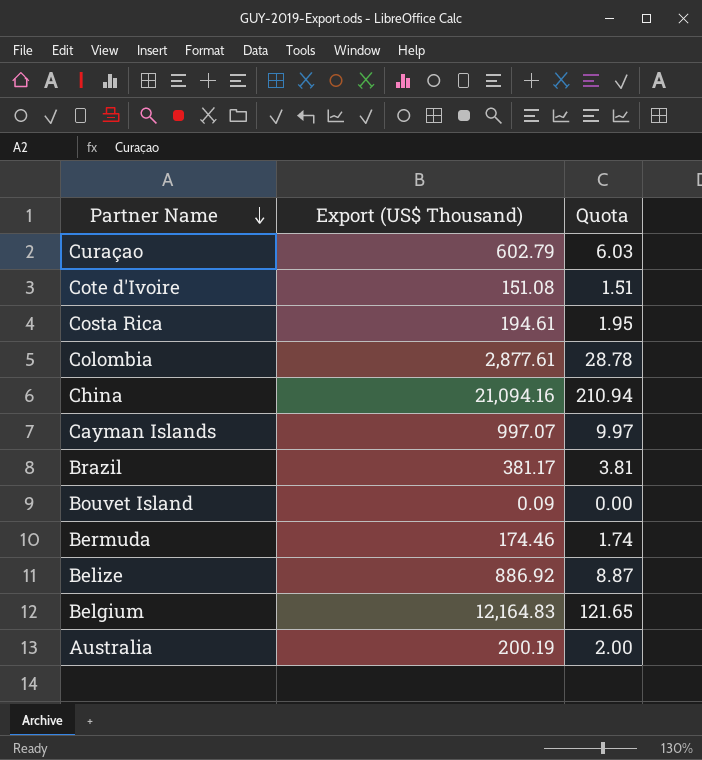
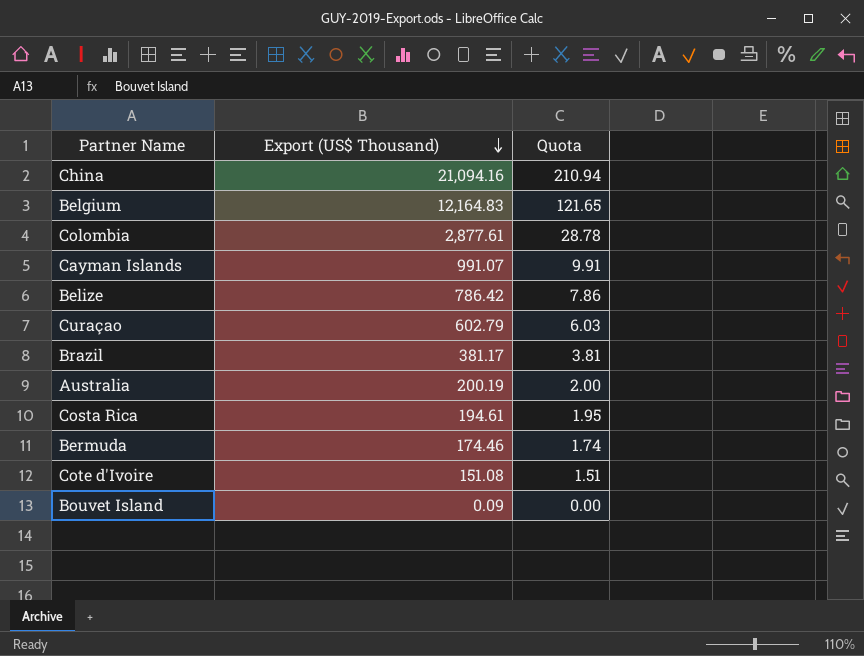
row order: Partner Name descending -> Export (US$ Thousand) descending
Cayman Islands | Export (US$ Thousand): 997.07 -> 991.07
Cayman Islands | Quota: 9.97 -> 9.91
Belize | Export (US$ Thousand): 886.92 -> 786.42
Belize | Quota: 8.87 -> 7.86

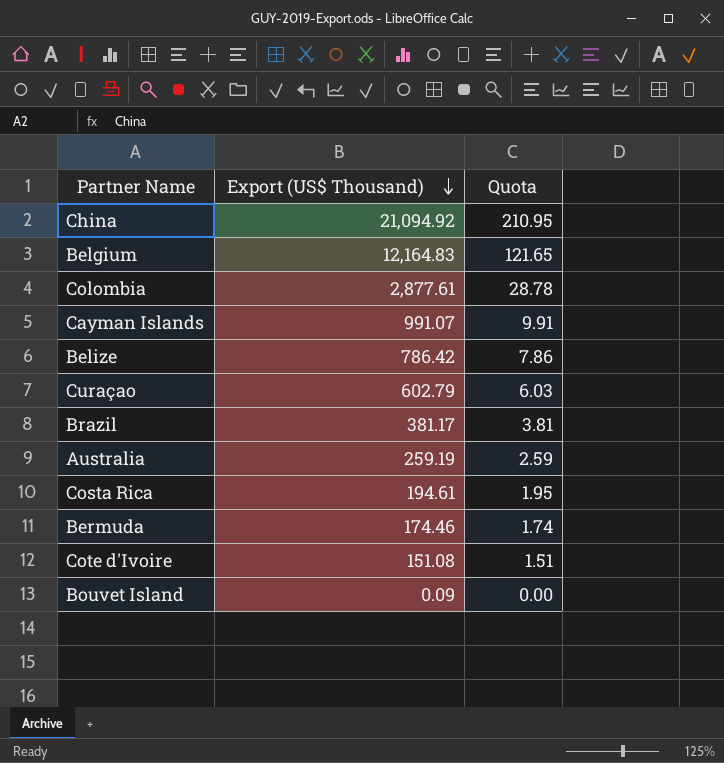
China | Export (US$ Thousand): 21,094.16 -> 21,094.92
China | Quota: 210.94 -> 210.95
Australia | Export (US$ Thousand): 200.19 -> 259.19
Australia | Quota: 2.00 -> 2.59

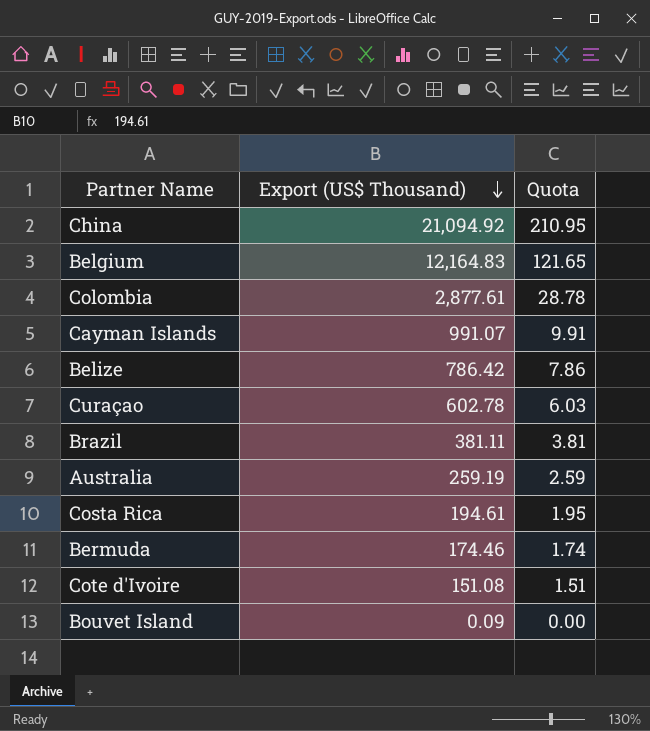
Curaçao | Export (US$ Thousand): 602.79 -> 602.78
Brazil | Export (US$ Thousand): 381.17 -> 381.11

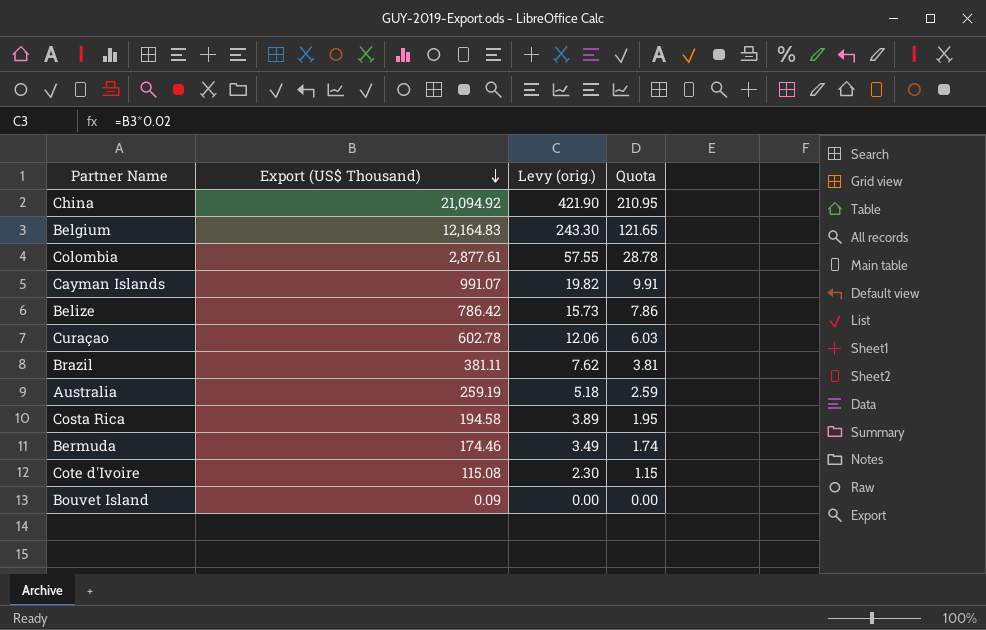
column Levy (orig.) | formula: none -> [Export (US$ Thousand)] * 0.02
Costa Rica | Export (US$ Thousand): 194.61 -> 194.58
Cote d'Ivoire | Export (US$ Thousand): 151.08 -> 115.08
Cote d'Ivoire | Quota: 1.51 -> 1.15

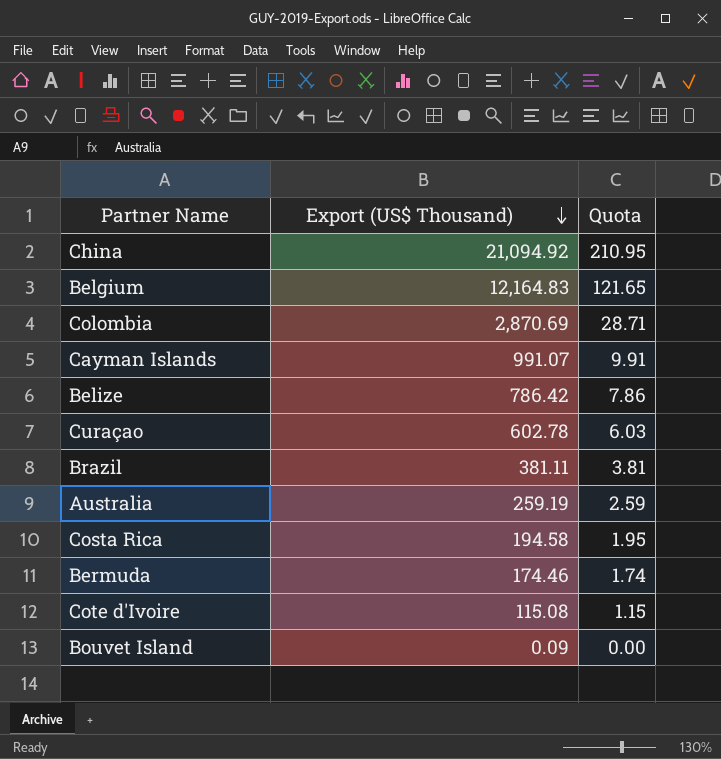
column Levy (orig.) | formula: [Export (US$ Thousand)] * 0.02 -> none
Colombia | Export (US$ Thousand): 2,877.61 -> 2,870.69
Colombia | Quota: 28.78 -> 28.71

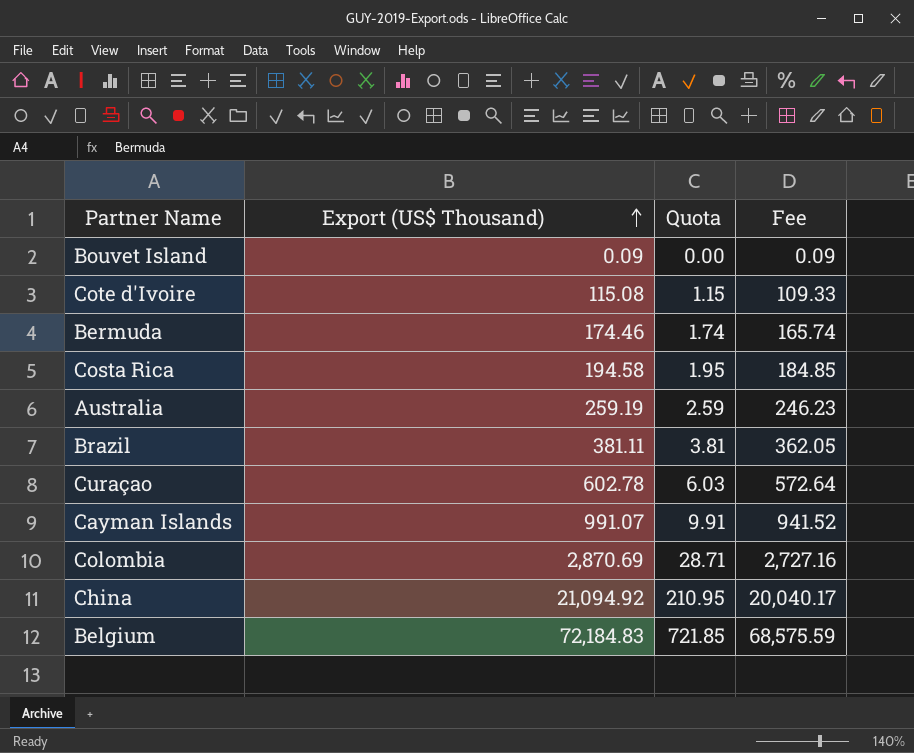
row order: Export (US$ Thousand) descending -> Export (US$ Thousand) ascending
column Fee | formula: none -> [Export (US$ Thousand)] * 0.95
row Belize: 786.42 | 7.86 -> none
Belgium | Export (US$ Thousand): 12,164.83 -> 72,184.83
Belgium | Quota: 121.65 -> 721.85

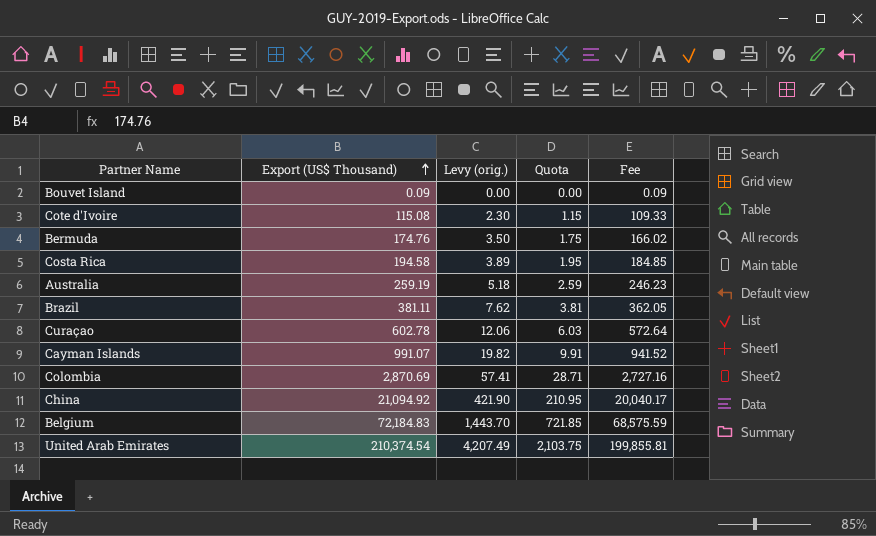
column Levy (orig.) | formula: none -> [Export (US$ Thousand)] * 0.02
Bermuda | Export (US$ Thousand): 174.46 -> 174.76
Bermuda | Quota: 1.74 -> 1.75
Bermuda | Fee: 165.74 -> 166.02
row United Arab Emirates: none -> 210,374.54 | 4,207.49 | 2,103.75 | 199,855.81

